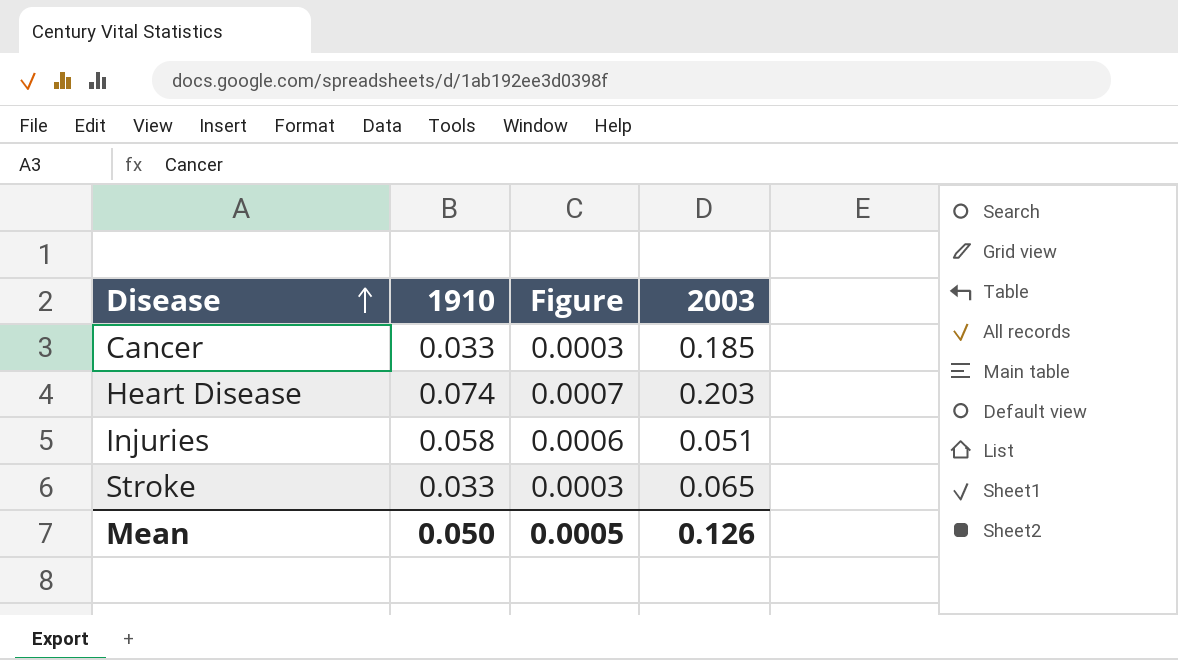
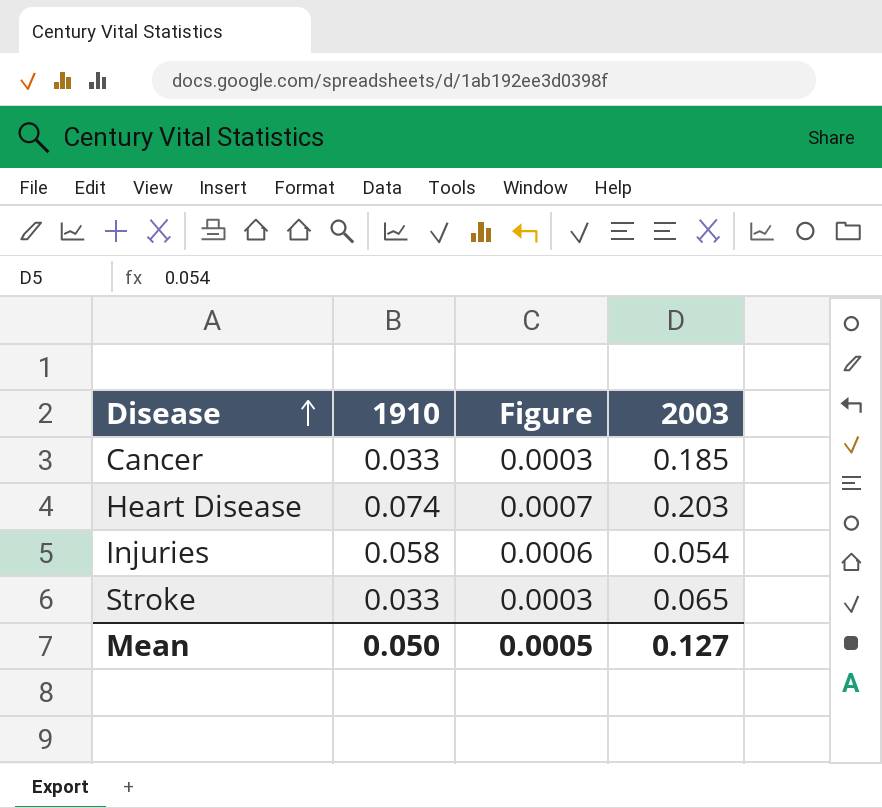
Injuries | 2003: 0.051 -> 0.054
Mean | 2003: 0.126 -> 0.127

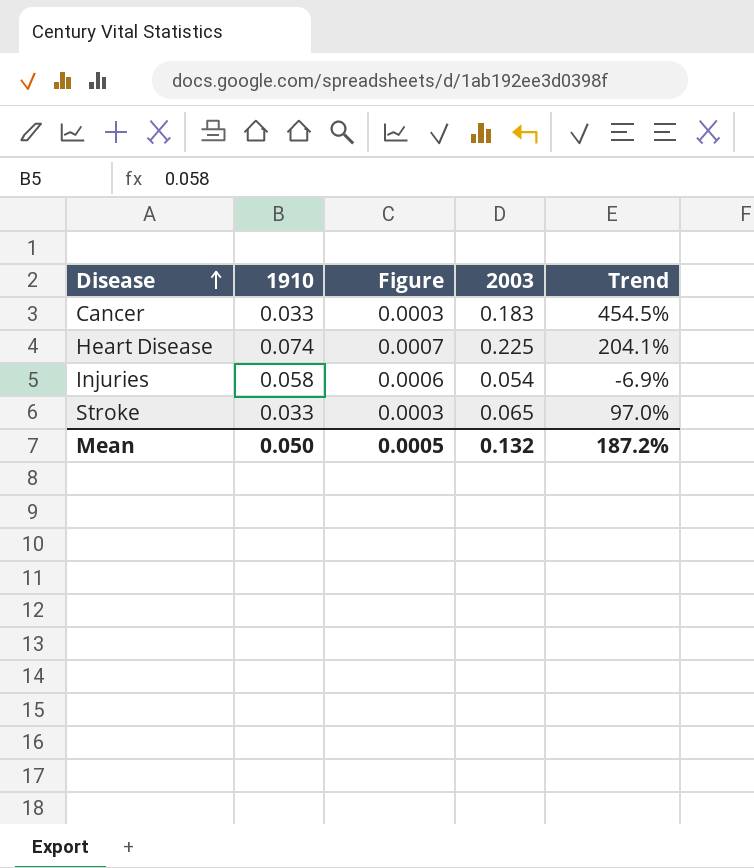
column Trend | formula: none -> ([2003] - [1910]) / [1910]
Cancer | 2003: 0.185 -> 0.183
Heart Disease | 2003: 0.203 -> 0.225
Mean | 2003: 0.127 -> 0.132

